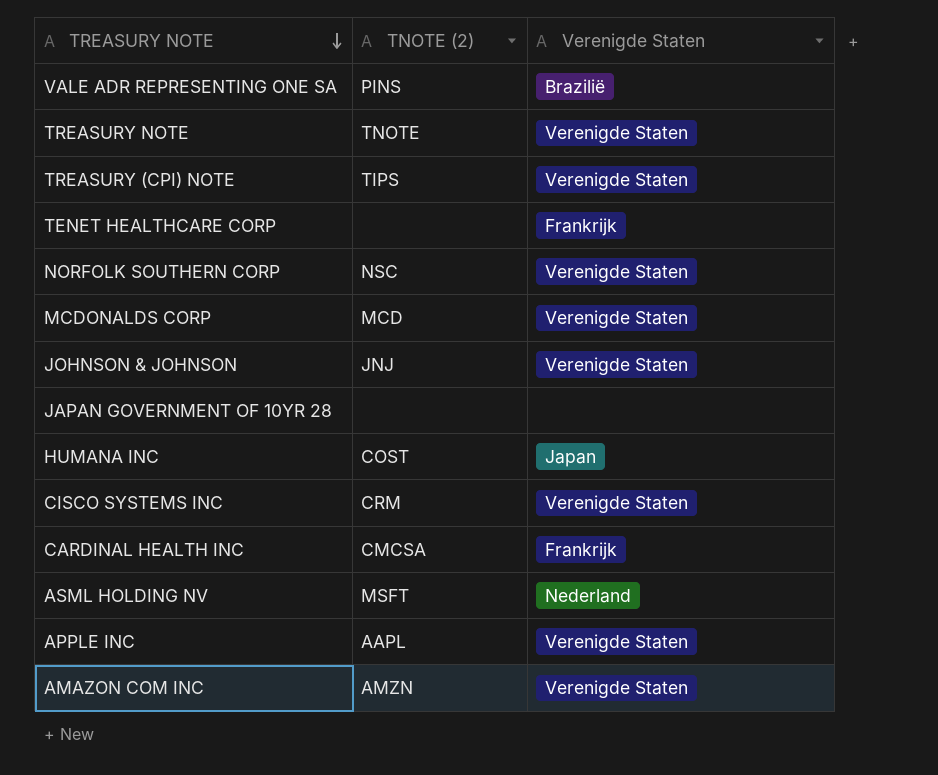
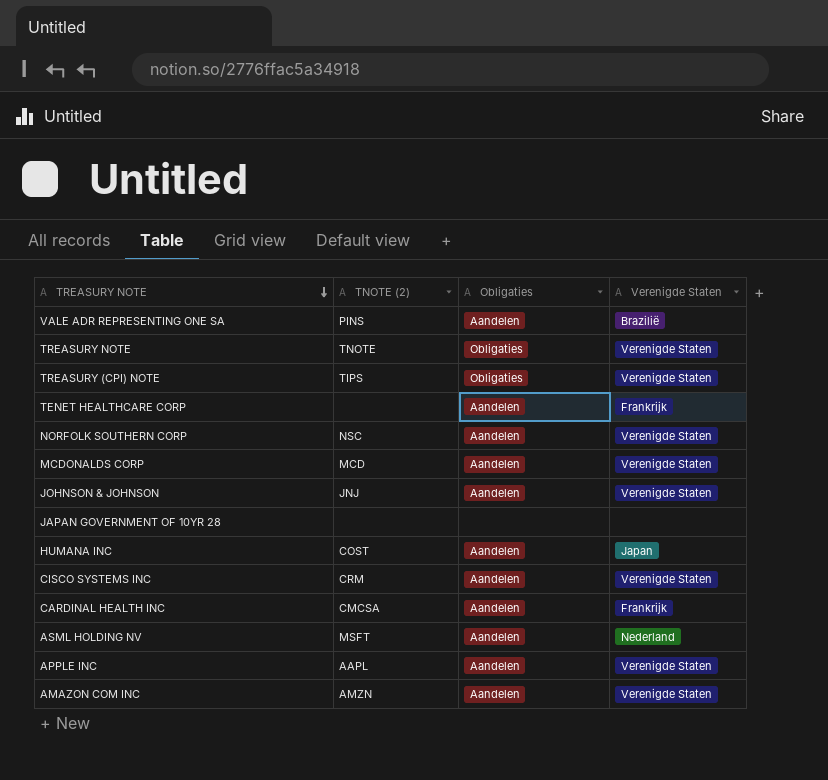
column Obligaties | position: none -> 3

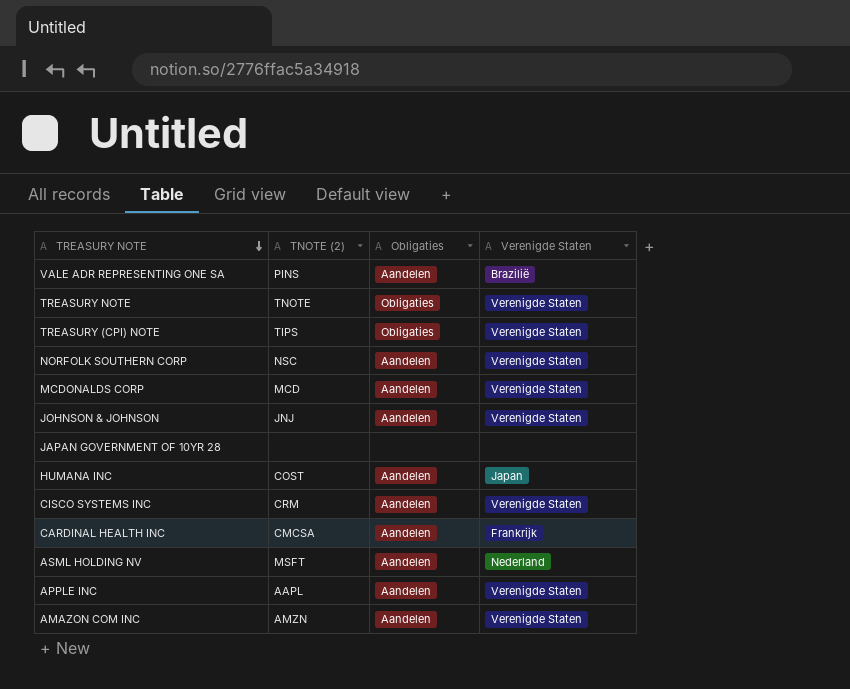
row TENET HEALTHCARE CORP: none | Aandelen | Frankrijk -> none

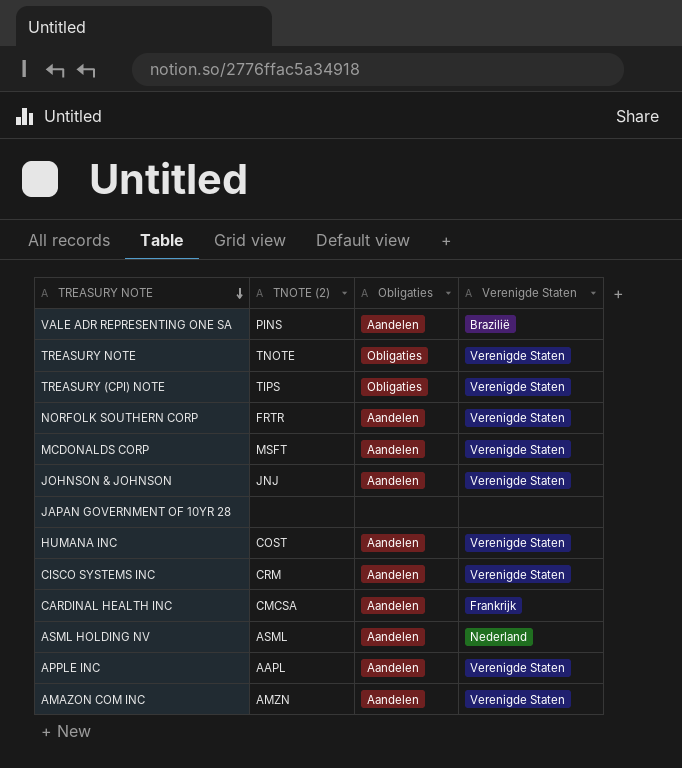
NORFOLK SOUTHERN CORP | TNOTE (2): NSC -> FRTR
MCDONALDS CORP | TNOTE (2): MCD -> MSFT
HUMANA INC | Verenigde Staten: Japan -> Verenigde Staten
ASML HOLDING NV | TNOTE (2): MSFT -> ASML

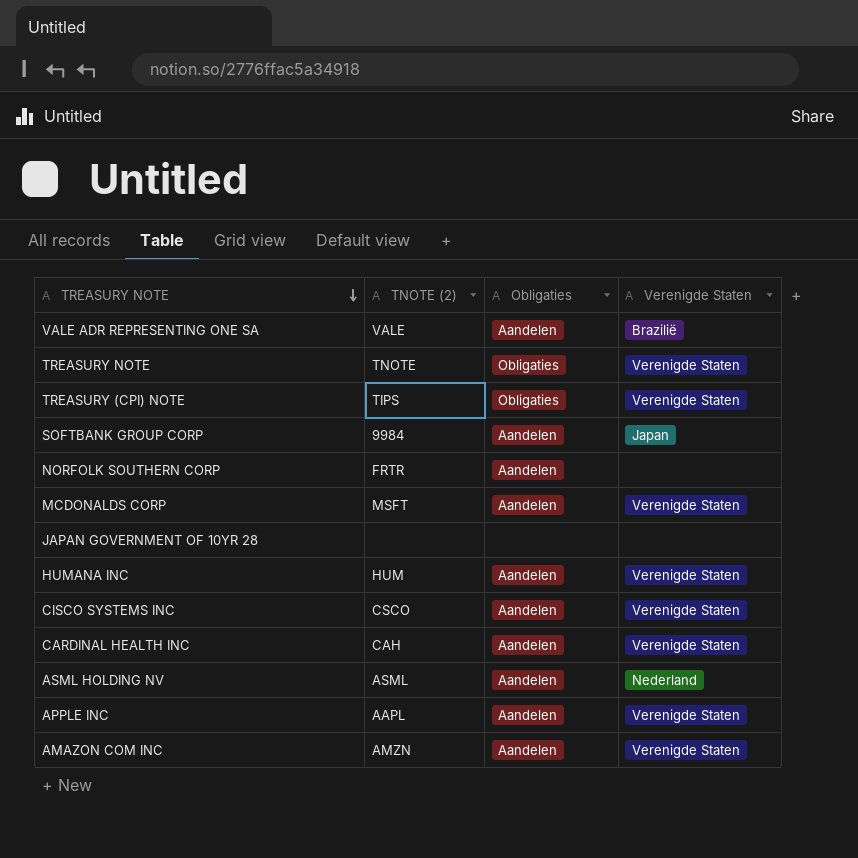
row JOHNSON & JOHNSON: JNJ | Aandelen | Verenigde Staten -> none
VALE ADR REPRESENTING ONE SA | TNOTE (2): PINS -> VALE
row SOFTBANK GROUP CORP: none -> 9984 | Aandelen | Japan
NORFOLK SOUTHERN CORP | Verenigde Staten: Verenigde Staten -> none
HUMANA INC | TNOTE (2): COST -> HUM
CISCO SYSTEMS INC | TNOTE (2): CRM -> CSCO
CARDINAL HEALTH INC | TNOTE (2): CMCSA -> CAH
CARDINAL HEALTH INC | Verenigde Staten: Frankrijk -> Verenigde Staten

